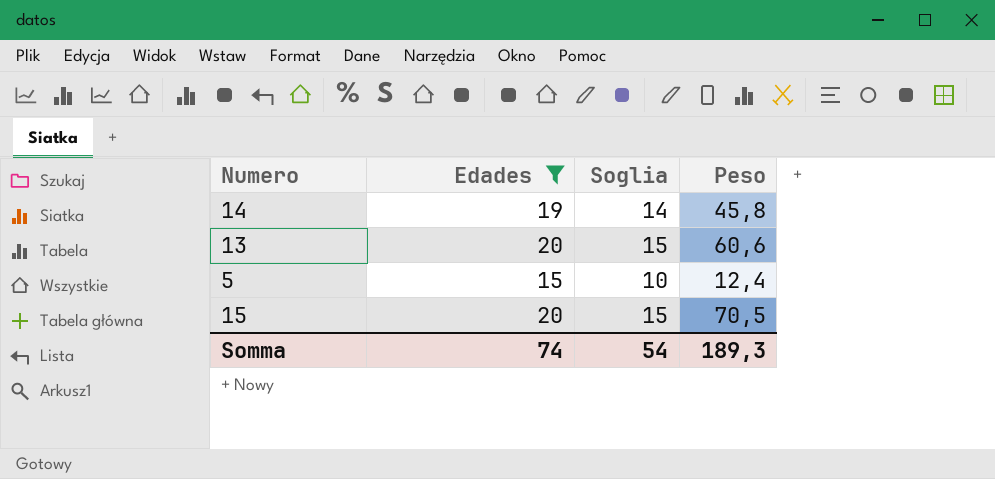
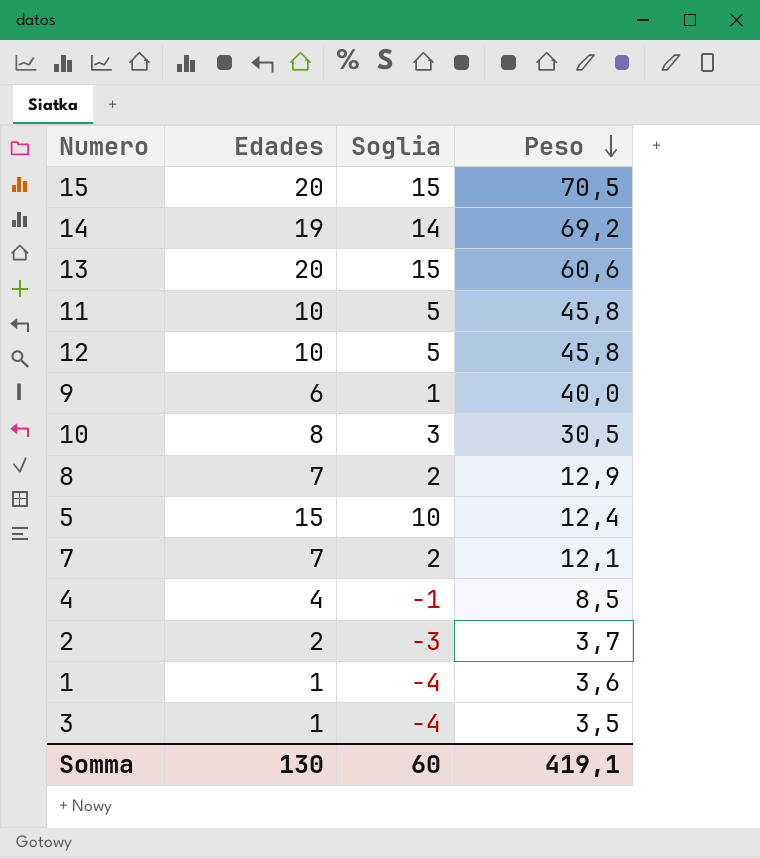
filter: Edades >= 15 -> none
row order: none -> Peso descending
14 | Peso: 45,8 -> 69,2
Somma | Edades: 74 -> 130
Somma | Soglia: 54 -> 60
Somma | Peso: 189,3 -> 419,1

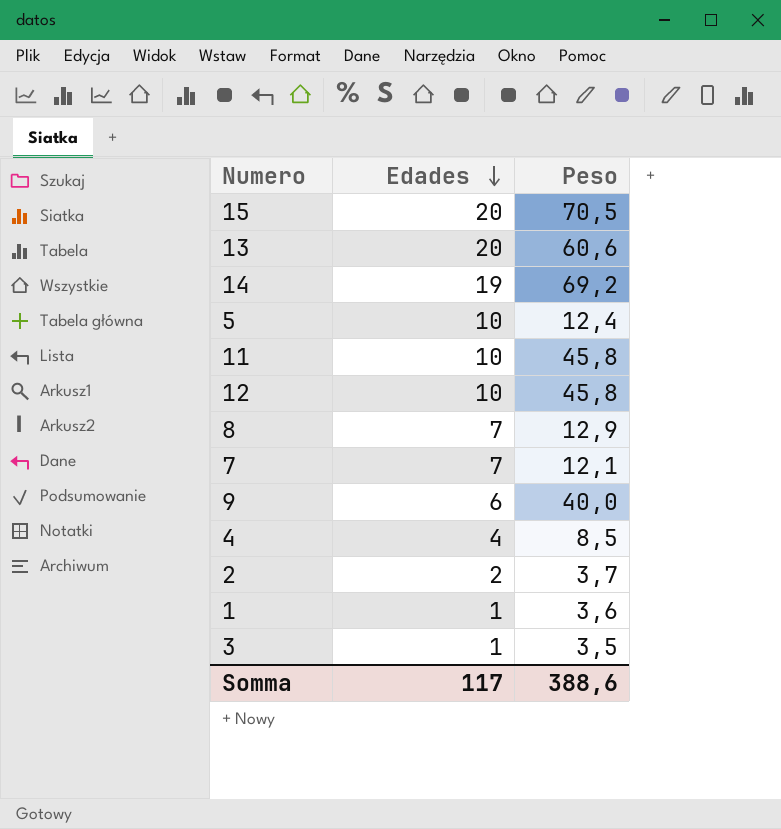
row order: Peso descending -> Edades descending
column Soglia | formula: [Edades] - 5 -> none
row 10: 8 | 3 | 30,5 -> none
5 | Edades: 15 -> 10
Somma | Edades: 130 -> 117
Somma | Peso: 419,1 -> 388,6

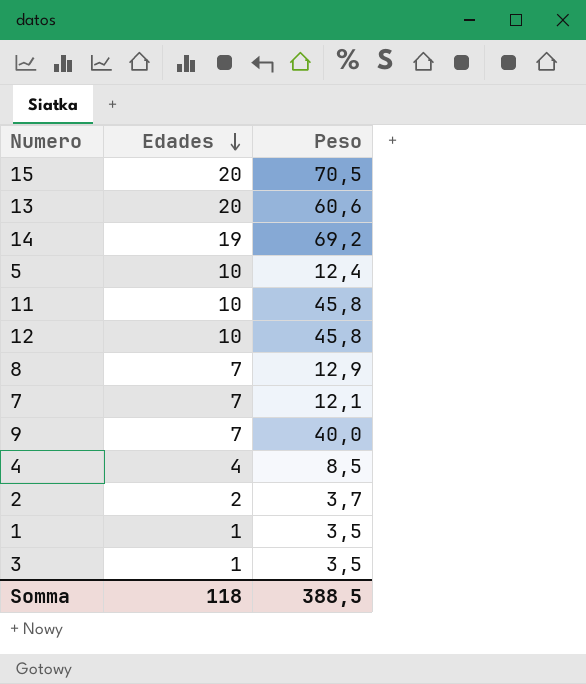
9 | Edades: 6 -> 7
1 | Peso: 3,6 -> 3,5
Somma | Edades: 117 -> 118
Somma | Peso: 388,6 -> 388,5

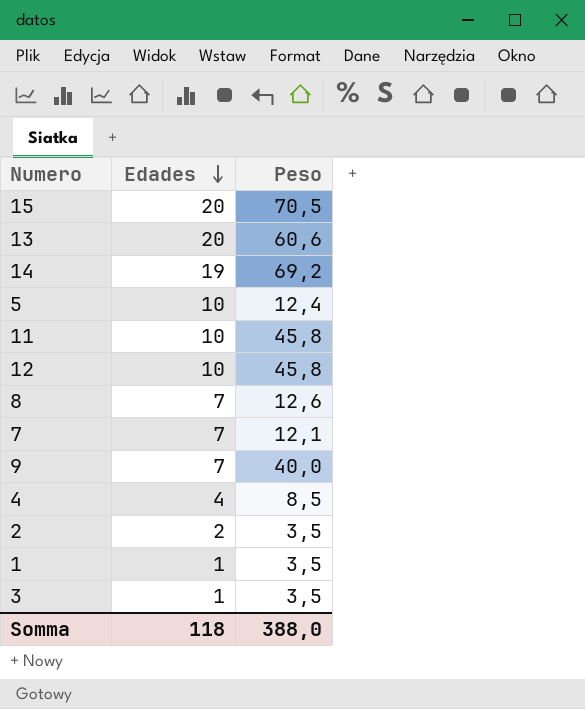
8 | Peso: 12,9 -> 12,6
2 | Peso: 3,7 -> 3,5
Somma | Peso: 388,5 -> 388,0

